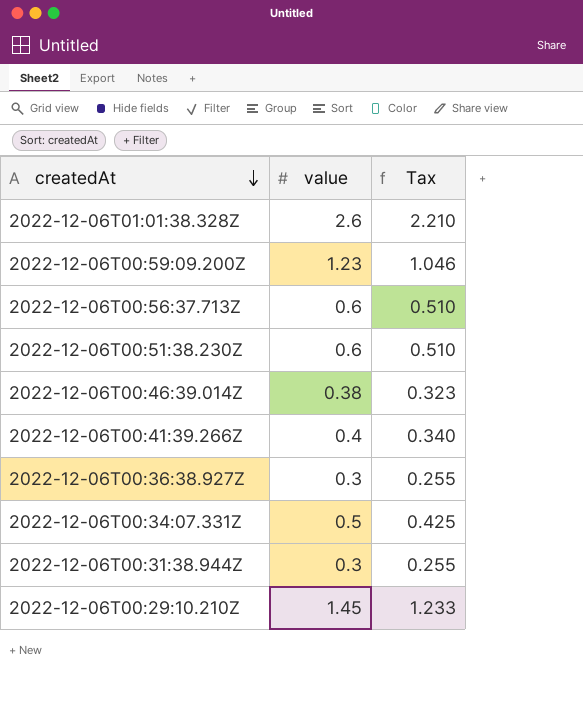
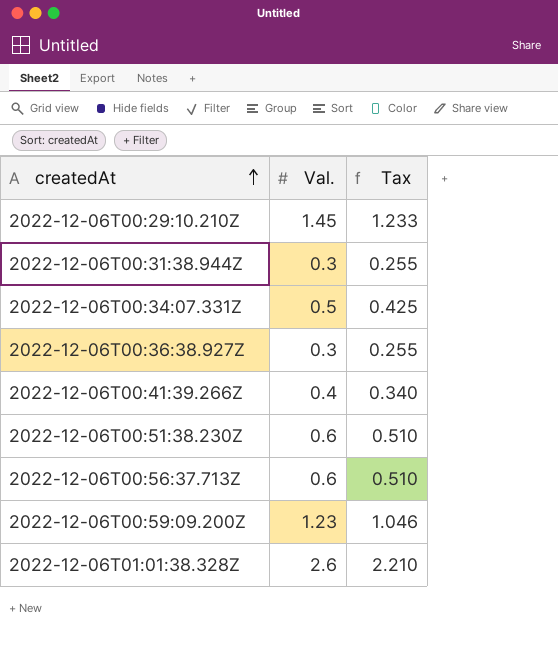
row order: createdAt descending -> createdAt ascending
column name: value -> Val.
row 2022-12-06T00:46:39.014Z: 0.38 | 0.323 -> none

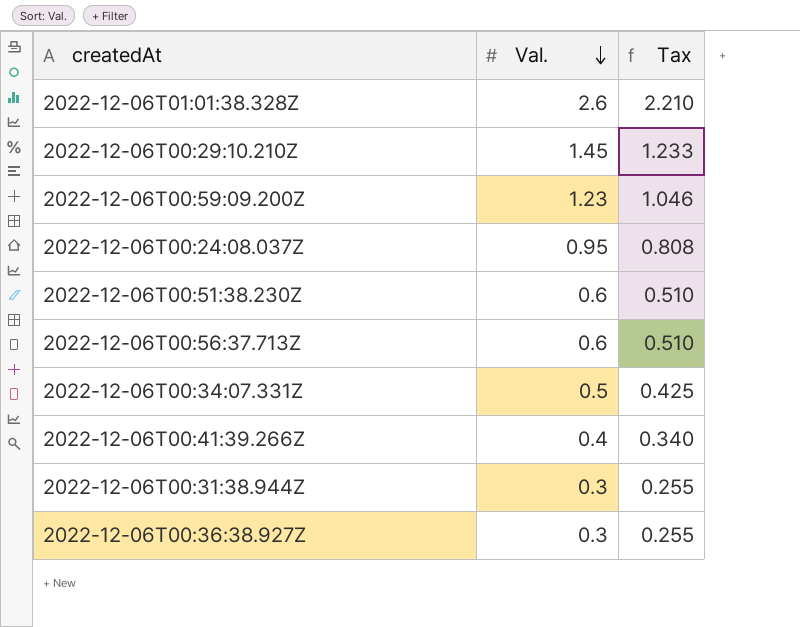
row order: createdAt ascending -> Val. descending
row 2022-12-06T00:24:08.037Z: none -> 0.95 | 0.808

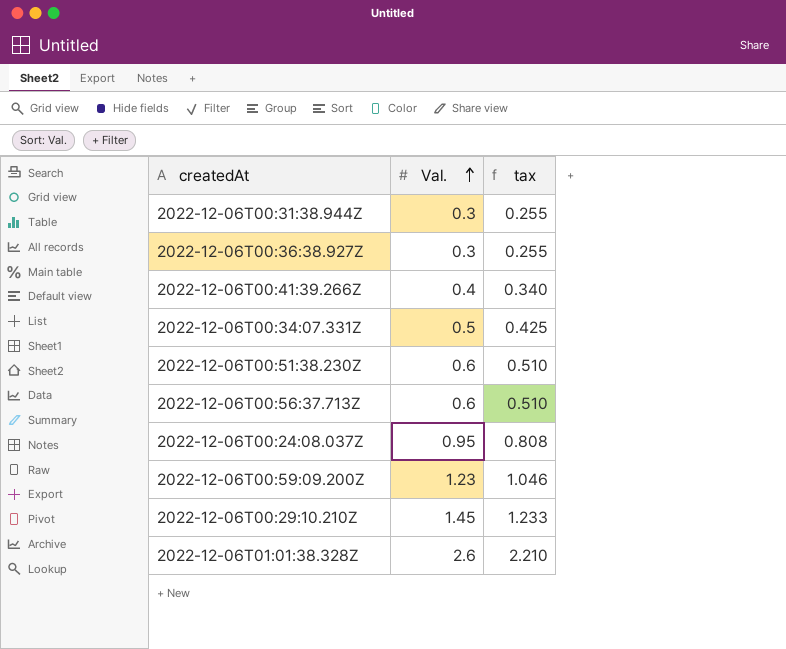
row order: Val. descending -> Val. ascending
column name: Tax -> tax

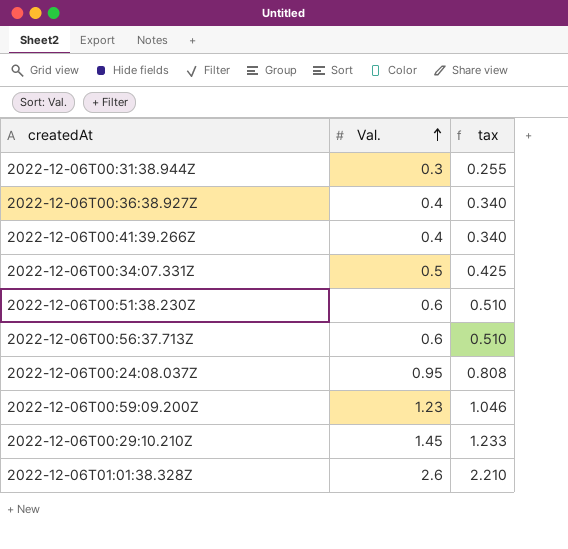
2022-12-06T00:36:38.927Z | Val.: 0.3 -> 0.4
2022-12-06T00:36:38.927Z | tax: 0.255 -> 0.340

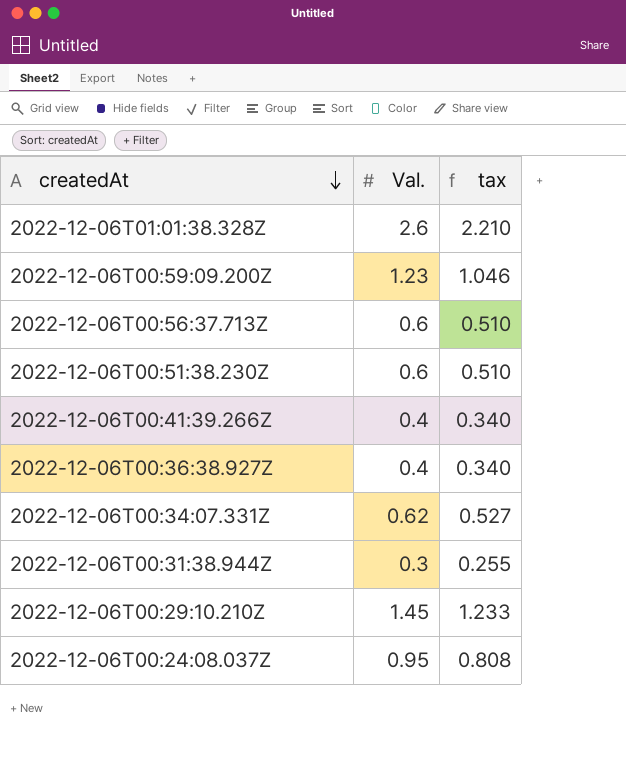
row order: Val. ascending -> createdAt descending
2022-12-06T00:34:07.331Z | Val.: 0.5 -> 0.62
2022-12-06T00:34:07.331Z | tax: 0.425 -> 0.527

